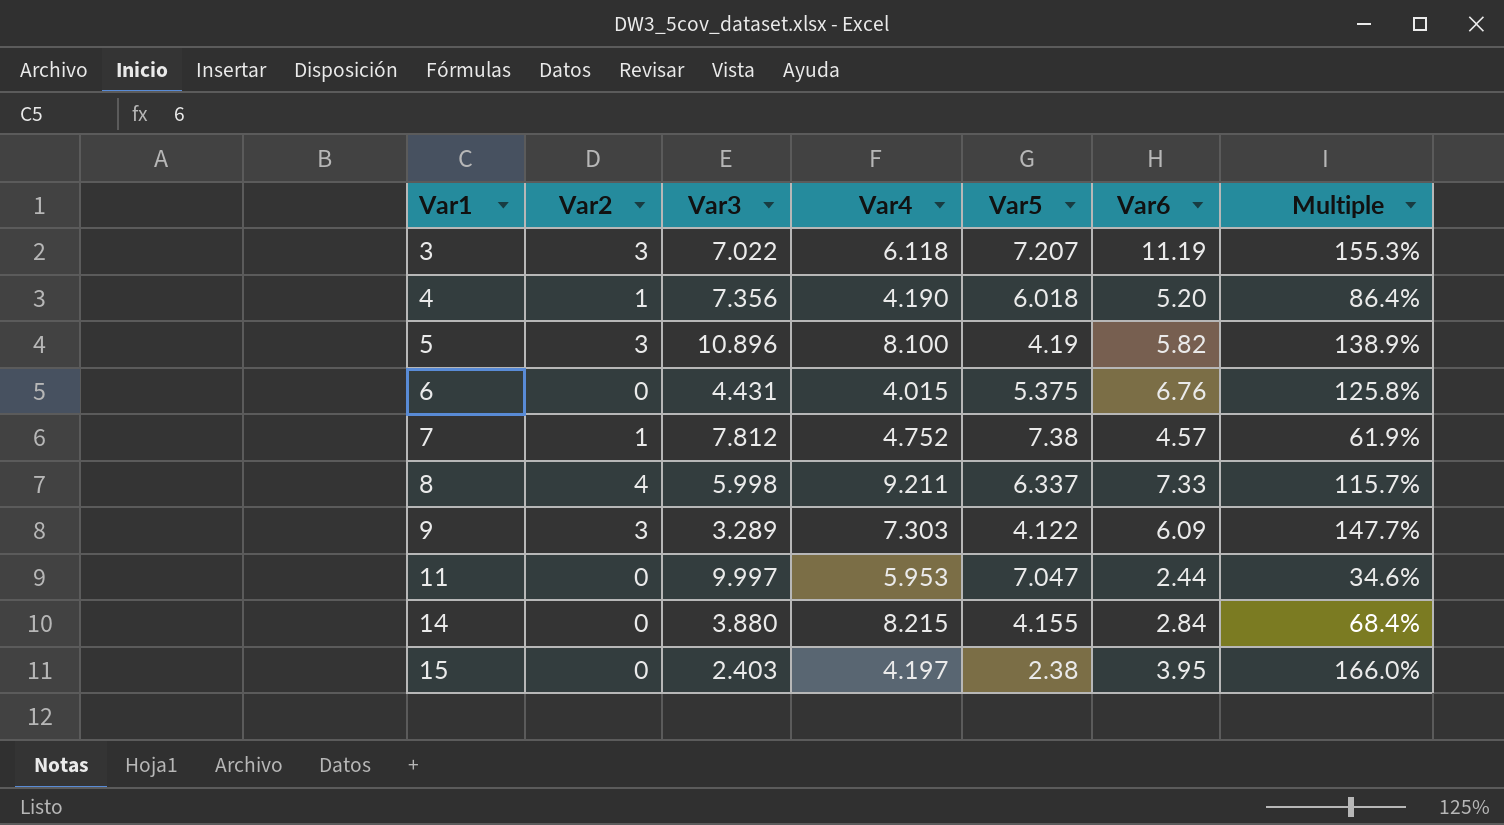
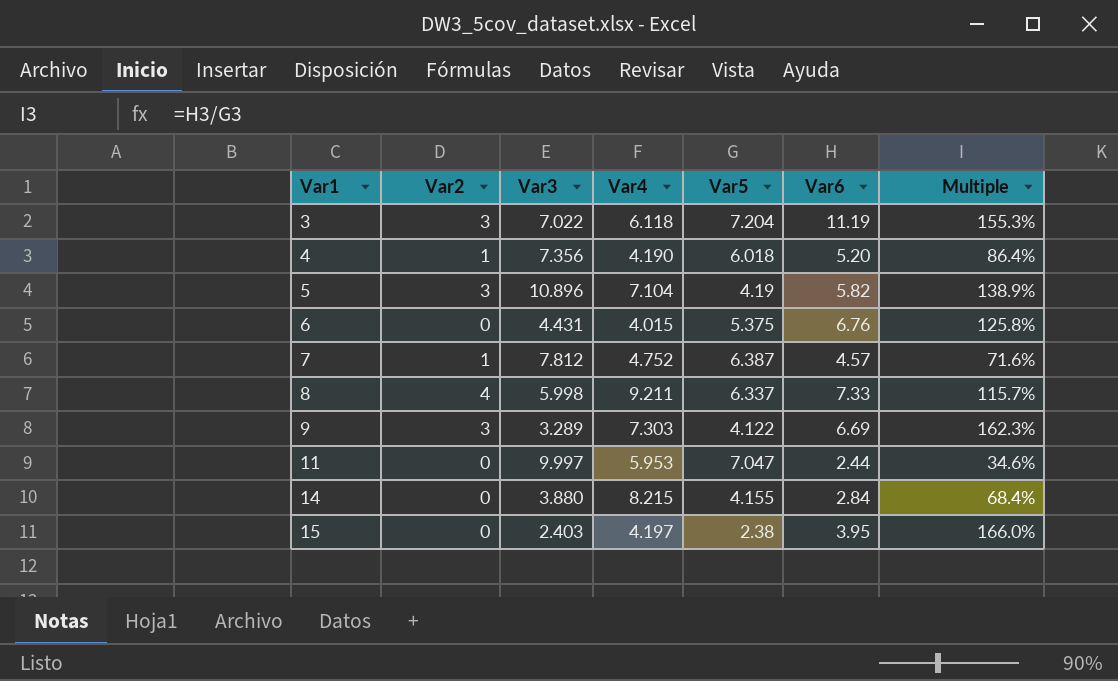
3 | Var5: 7.207 -> 7.204
5 | Var4: 8.100 -> 7.104
7 | Var5: 7.38 -> 6.387
7 | Multiple: 61.9% -> 71.6%
9 | Var6: 6.09 -> 6.69
9 | Multiple: 147.7% -> 162.3%

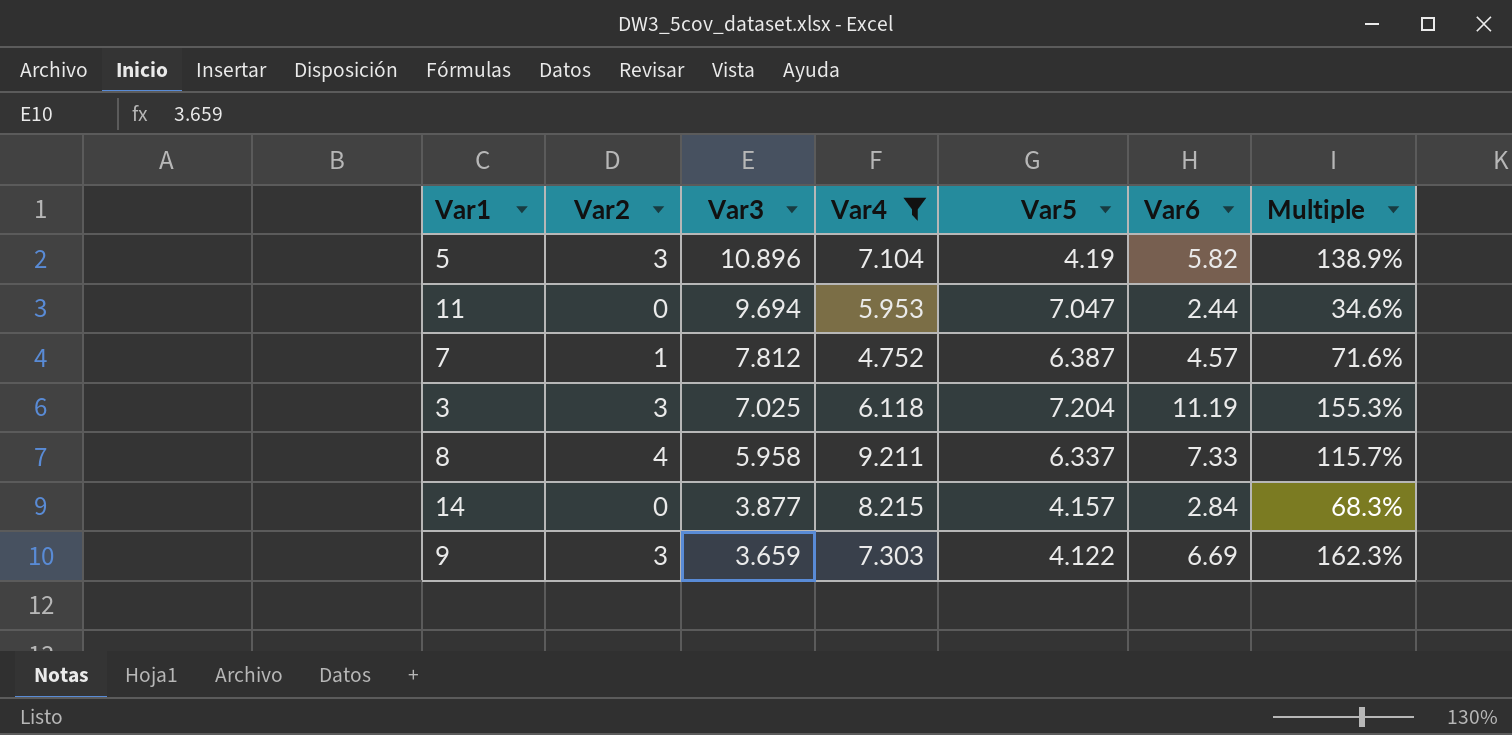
filter: none -> Var4 >= 4.752
row order: Var1 ascending -> Var3 descending
11 | Var3: 9.997 -> 9.694
3 | Var3: 7.022 -> 7.025
8 | Var3: 5.998 -> 5.958
14 | Var3: 3.880 -> 3.877
14 | Var5: 4.155 -> 4.157
14 | Multiple: 68.4% -> 68.3%
9 | Var3: 3.289 -> 3.659

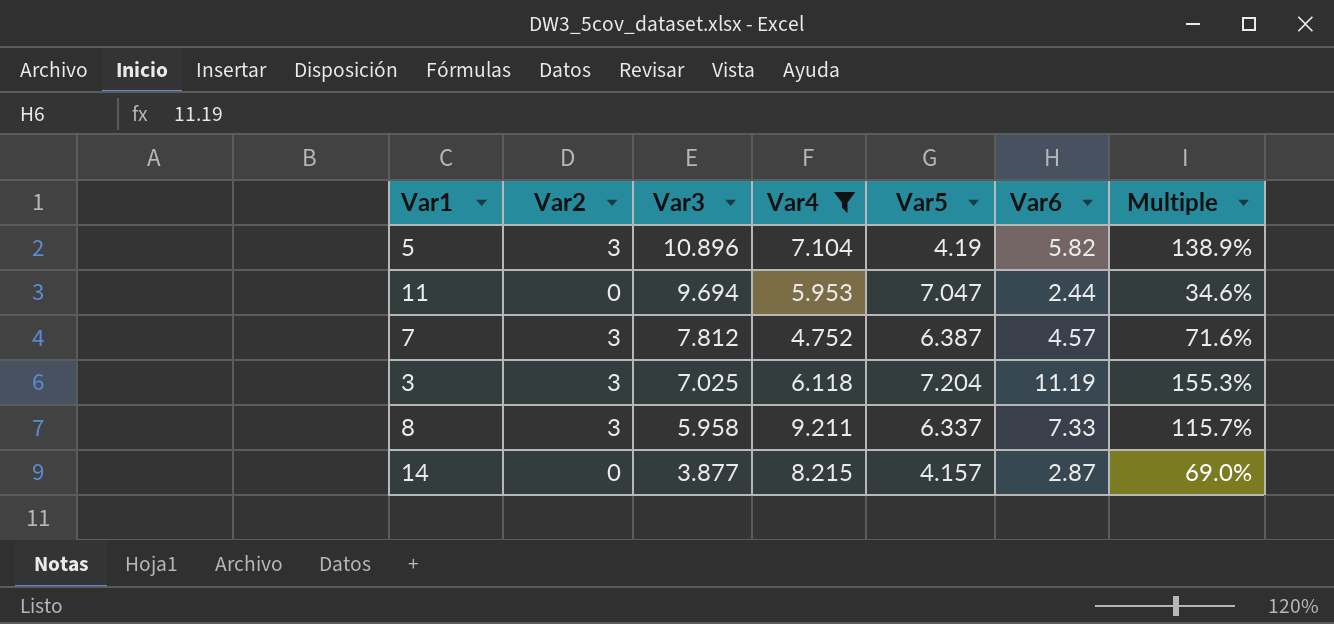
row 9: 3 | 3.659 | 7.303 | 4.122 | 6.69 | 162.3% -> none
7 | Var2: 1 -> 3
8 | Var2: 4 -> 3
14 | Var6: 2.84 -> 2.87
14 | Multiple: 68.3% -> 69.0%

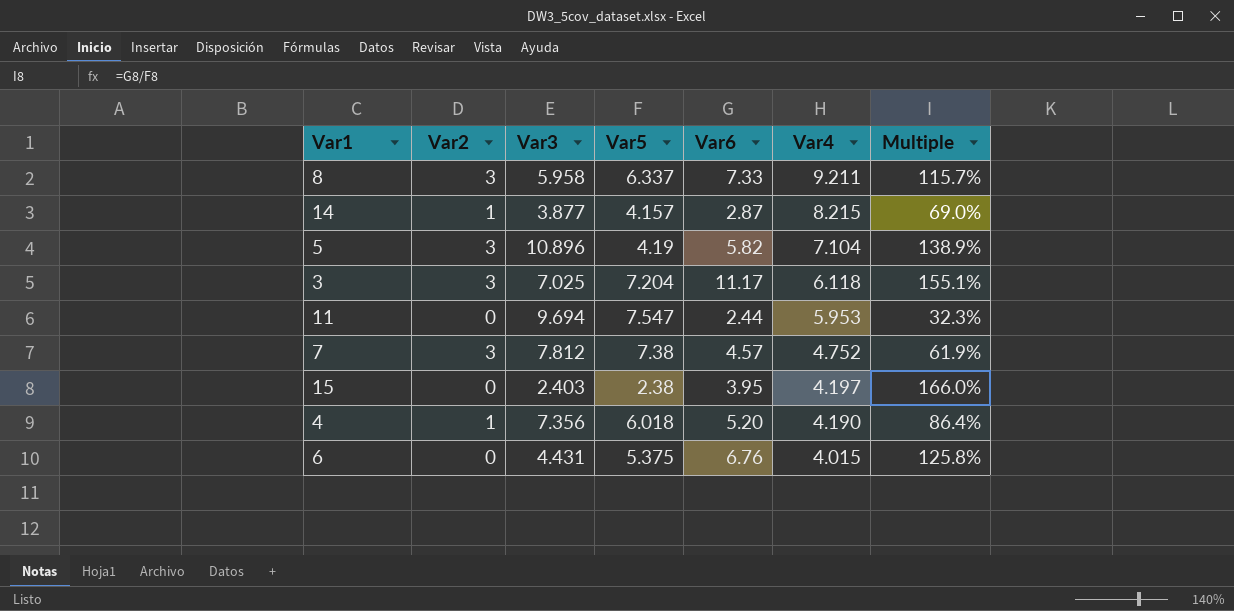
filter: Var4 >= 4.752 -> none
row order: Var3 descending -> Var4 descending
column Var4 | position: 4 -> 6
14 | Var2: 0 -> 1
3 | Var6: 11.19 -> 11.17
3 | Multiple: 155.3% -> 155.1%
11 | Var5: 7.047 -> 7.547
11 | Multiple: 34.6% -> 32.3%
7 | Var5: 6.387 -> 7.38
7 | Multiple: 71.6% -> 61.9%

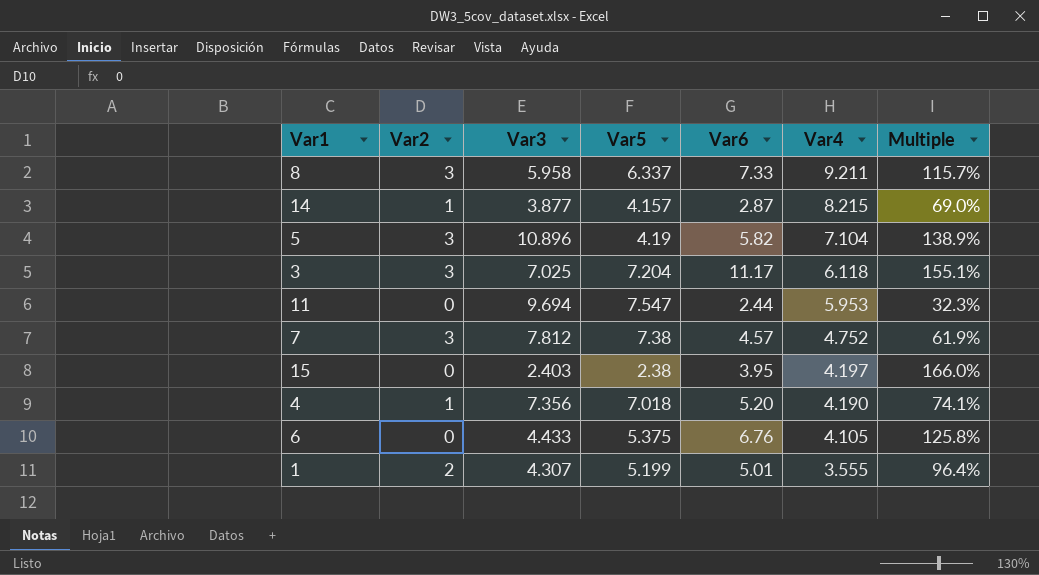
4 | Var5: 6.018 -> 7.018
4 | Multiple: 86.4% -> 74.1%
6 | Var3: 4.431 -> 4.433
6 | Var4: 4.015 -> 4.105
row 1: none -> 2 | 4.307 | 5.199 | 5.01 | 3.555 | 96.4%

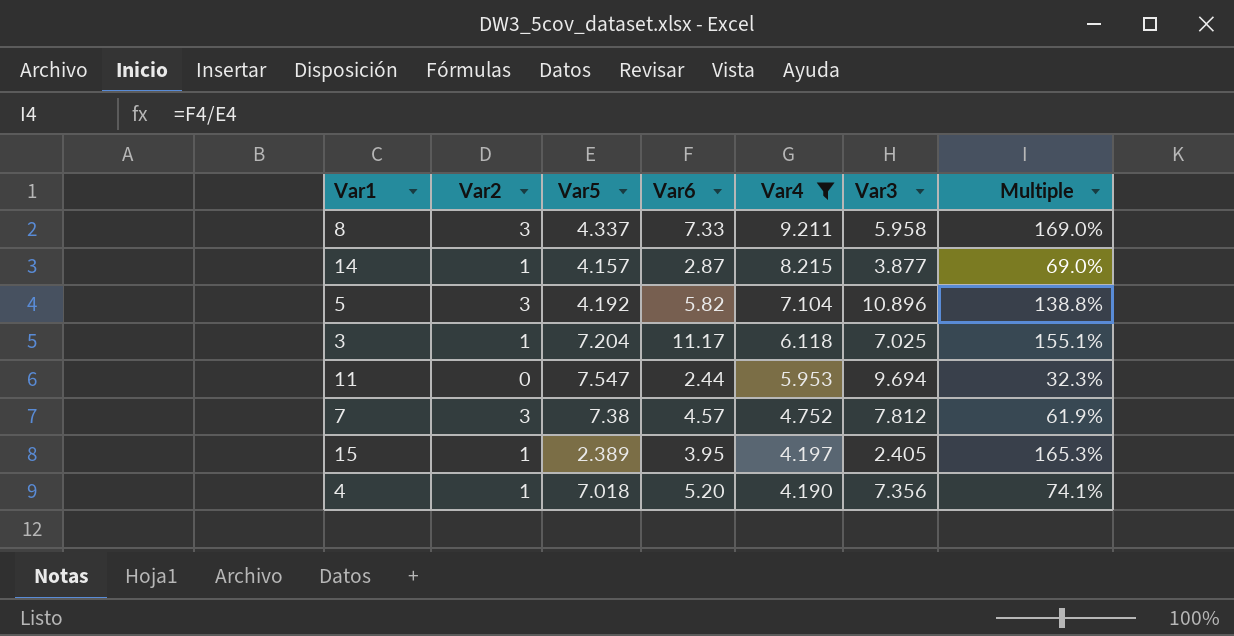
filter: none -> Var4 >= 4.190
column Var3 | position: 3 -> 6
8 | Var5: 6.337 -> 4.337
8 | Multiple: 115.7% -> 169.0%
5 | Var5: 4.19 -> 4.192
5 | Multiple: 138.9% -> 138.8%
3 | Var2: 3 -> 1
15 | Var2: 0 -> 1
15 | Var5: 2.38 -> 2.389
15 | Var3: 2.403 -> 2.405
15 | Multiple: 166.0% -> 165.3%

